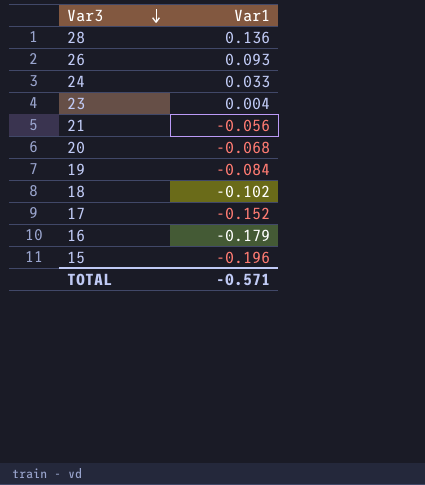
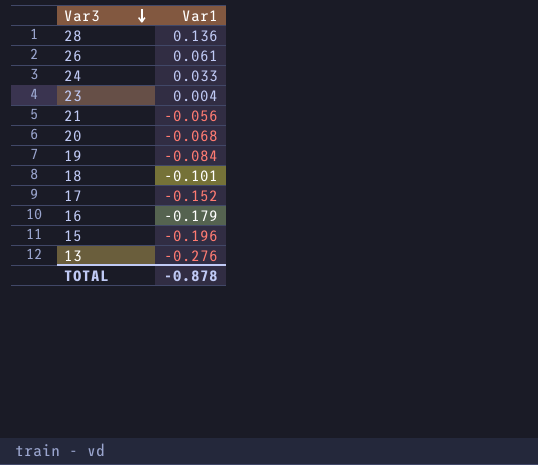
26 | Var1: 0.093 -> 0.061
18 | Var1: -0.102 -> -0.101
row 13: none -> -0.276
TOTAL | Var1: -0.571 -> -0.878

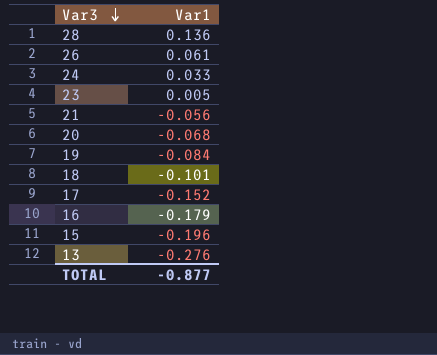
23 | Var1: 0.004 -> 0.005
TOTAL | Var1: -0.878 -> -0.877

